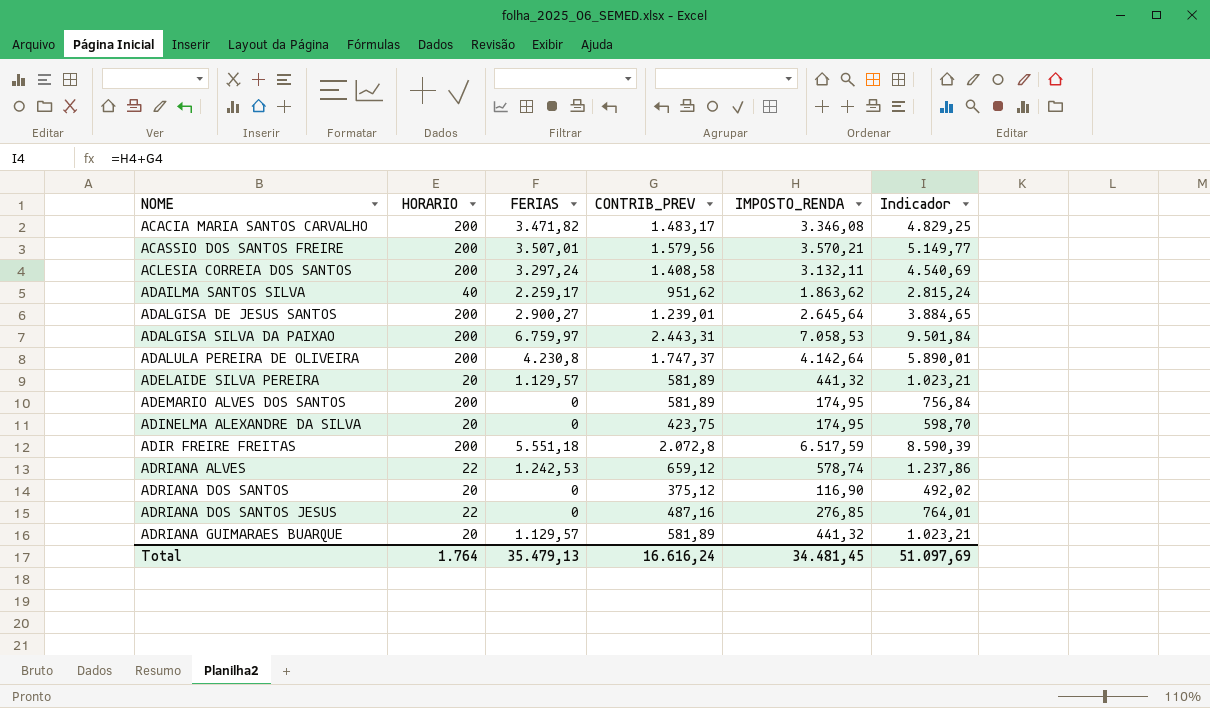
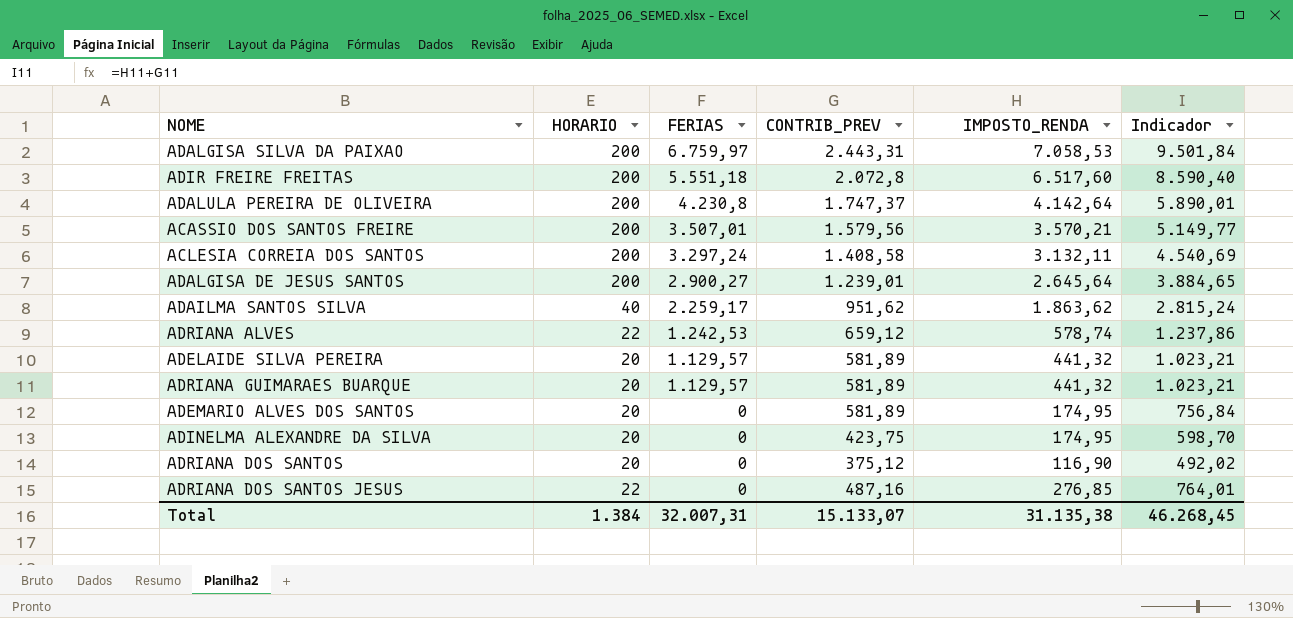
row order: NOME ascending -> FERIAS descending
row ACACIA MARIA SANTOS CARVALHO: 200 | 3.471,82 | 1.483,17 | 3.346,08 | 4.829,25 -> none
ADIR FREIRE FREITAS | IMPOSTO_RENDA: 6.517,59 -> 6.517,60
ADIR FREIRE FREITAS | Indicador: 8.590,39 -> 8.590,40
ADEMARIO ALVES DOS SANTOS | HORARIO: 200 -> 20
Total | HORARIO: 1.764 -> 1.384
Total | FERIAS: 35.479,13 -> 32.007,31
Total | CONTRIB_PREV: 16.616,24 -> 15.133,07
Total | IMPOSTO_RENDA: 34.481,45 -> 31.135,38
Total | Indicador: 51.097,69 -> 46.268,45

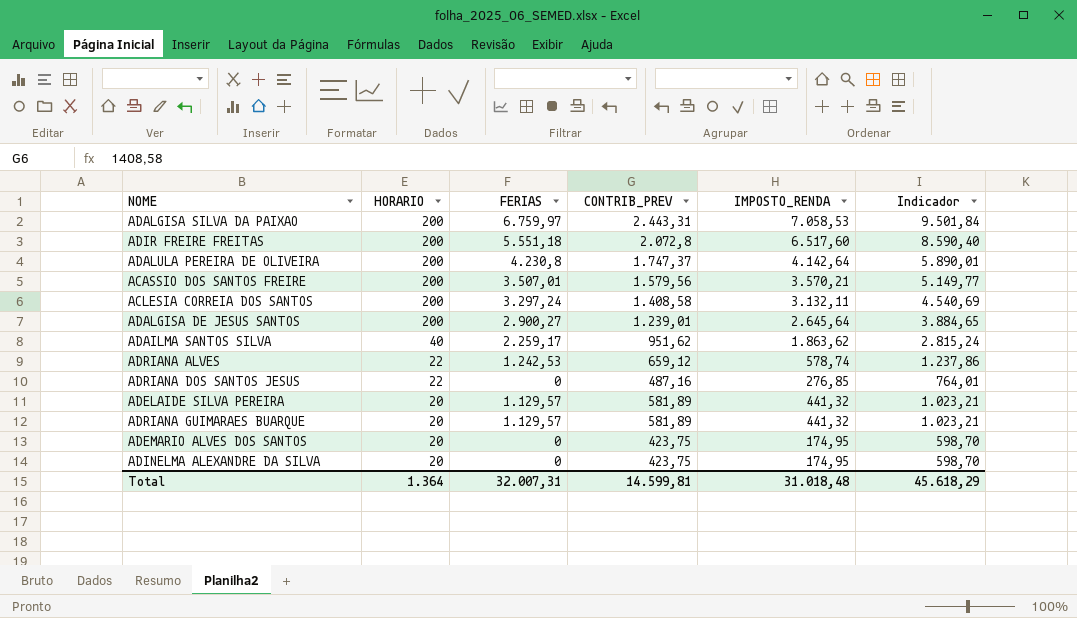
row order: FERIAS descending -> HORARIO descending
row ADRIANA DOS SANTOS: 20 | 0 | 375,12 | 116,90 | 492,02 -> none
ADEMARIO ALVES DOS SANTOS | CONTRIB_PREV: 581,89 -> 423,75
ADEMARIO ALVES DOS SANTOS | Indicador: 756,84 -> 598,70
Total | HORARIO: 1.384 -> 1.364
Total | CONTRIB_PREV: 15.133,07 -> 14.599,81
Total | IMPOSTO_RENDA: 31.135,38 -> 31.018,48
Total | Indicador: 46.268,45 -> 45.618,29

